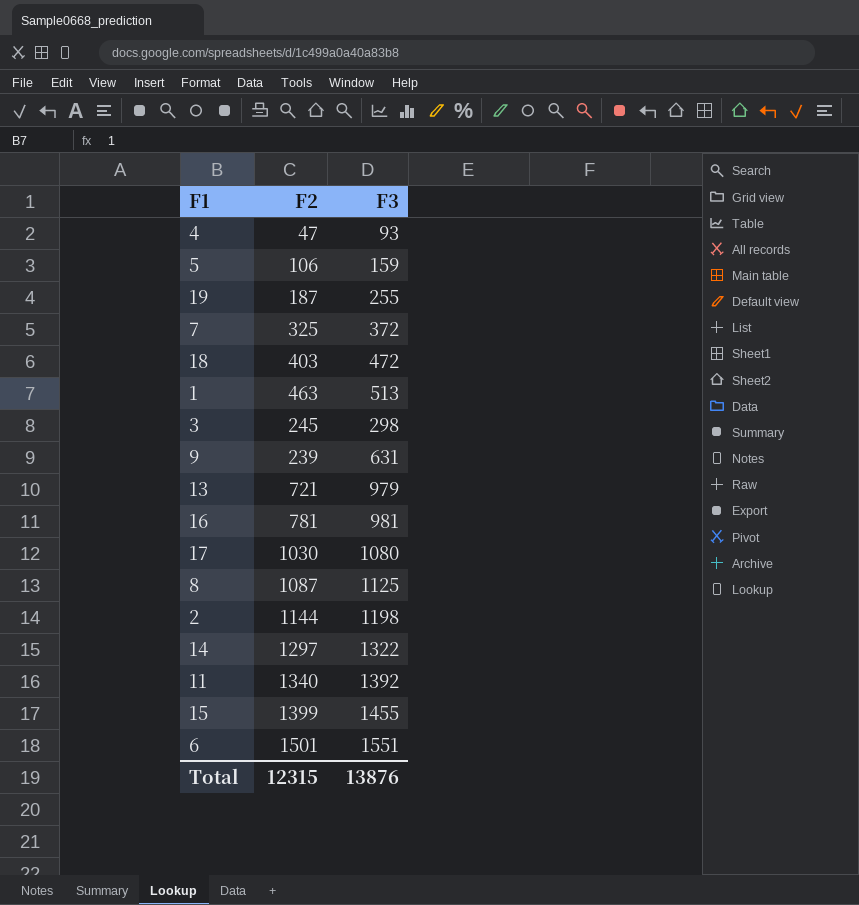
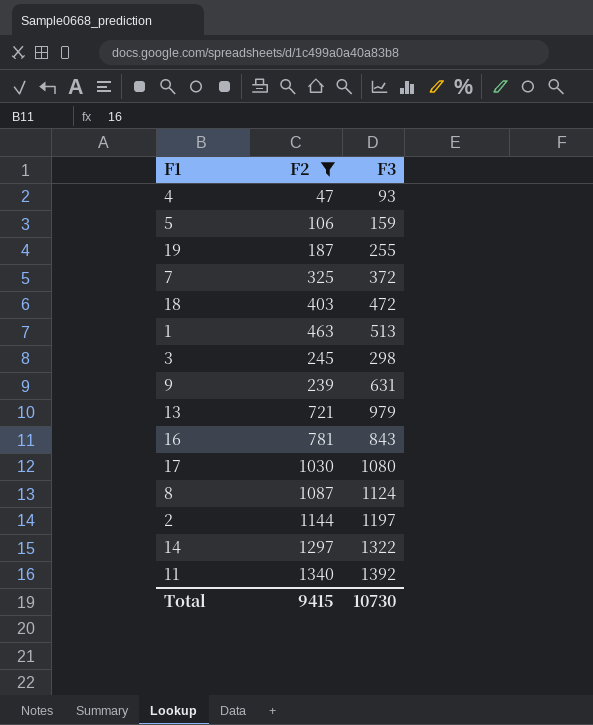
filter: none -> F2 <= 1340
16 | F3: 981 -> 843
8 | F3: 1125 -> 1124
2 | F3: 1198 -> 1197
Total | F2: 12315 -> 9415
Total | F3: 13876 -> 10730

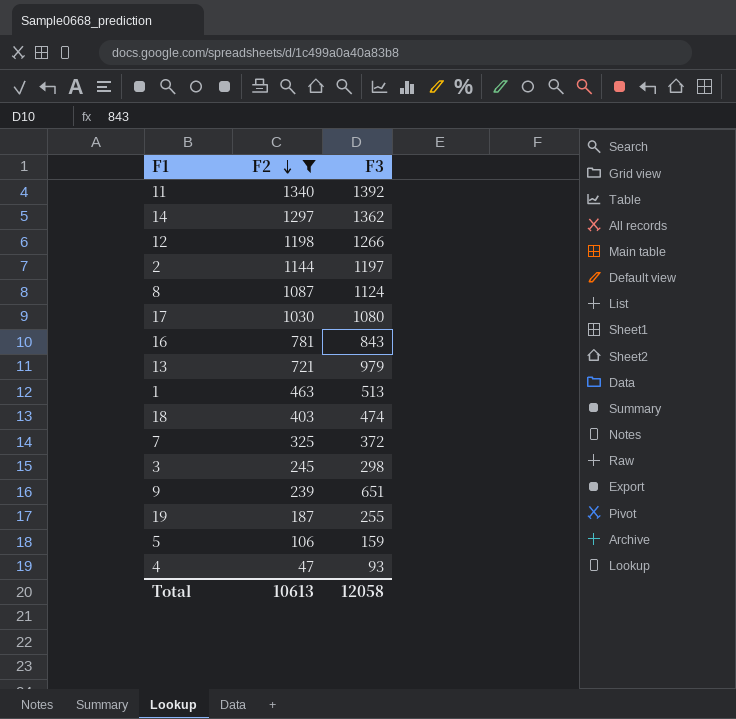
row order: none -> F2 descending
14 | F3: 1322 -> 1362
row 12: none -> 1198 | 1266
18 | F3: 472 -> 474
9 | F3: 631 -> 651
Total | F2: 9415 -> 10613
Total | F3: 10730 -> 12058

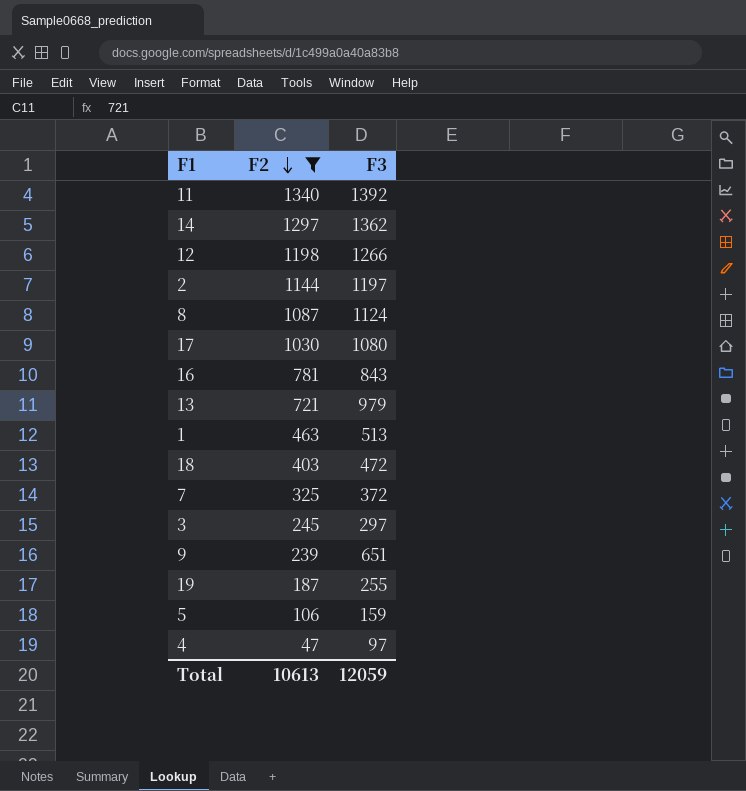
18 | F3: 474 -> 472
3 | F3: 298 -> 297
4 | F3: 93 -> 97
Total | F3: 12058 -> 12059

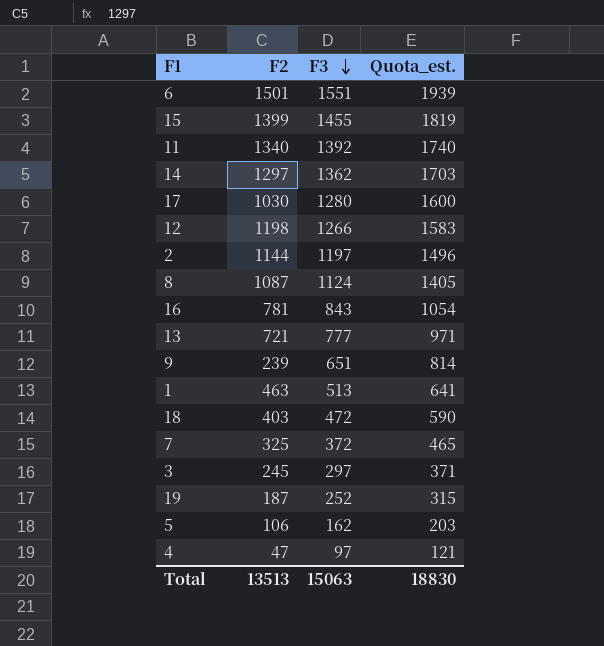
filter: F2 <= 1340 -> none
row order: F2 descending -> F3 descending
column Quota_est. | formula: none -> [F3] * 1.25
17 | F3: 1080 -> 1280
13 | F3: 979 -> 777
19 | F3: 255 -> 252
5 | F3: 159 -> 162
Total | F2: 10613 -> 13513
Total | F3: 12059 -> 15063

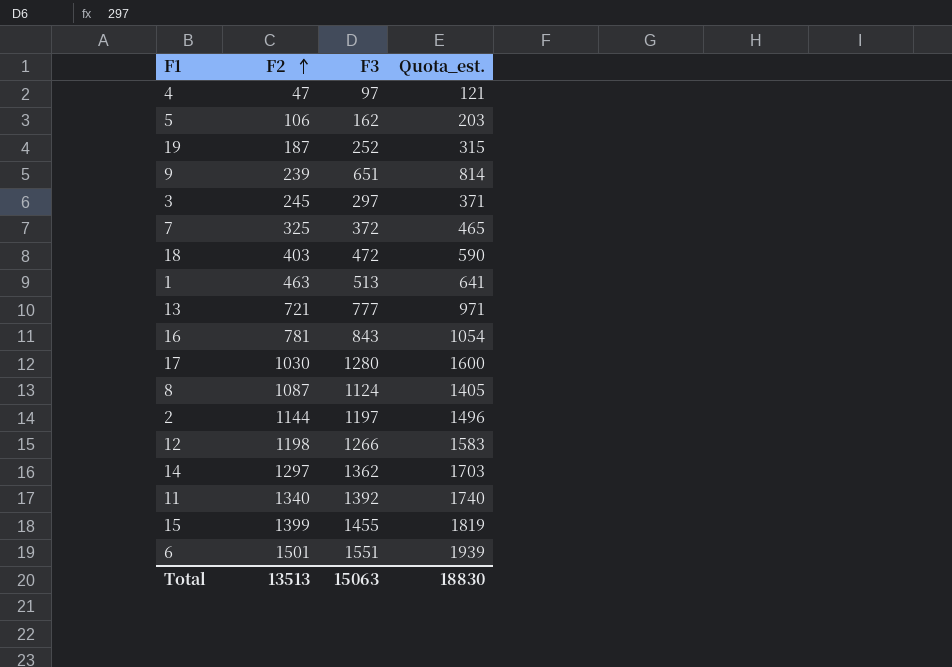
row order: F3 descending -> F2 ascending

